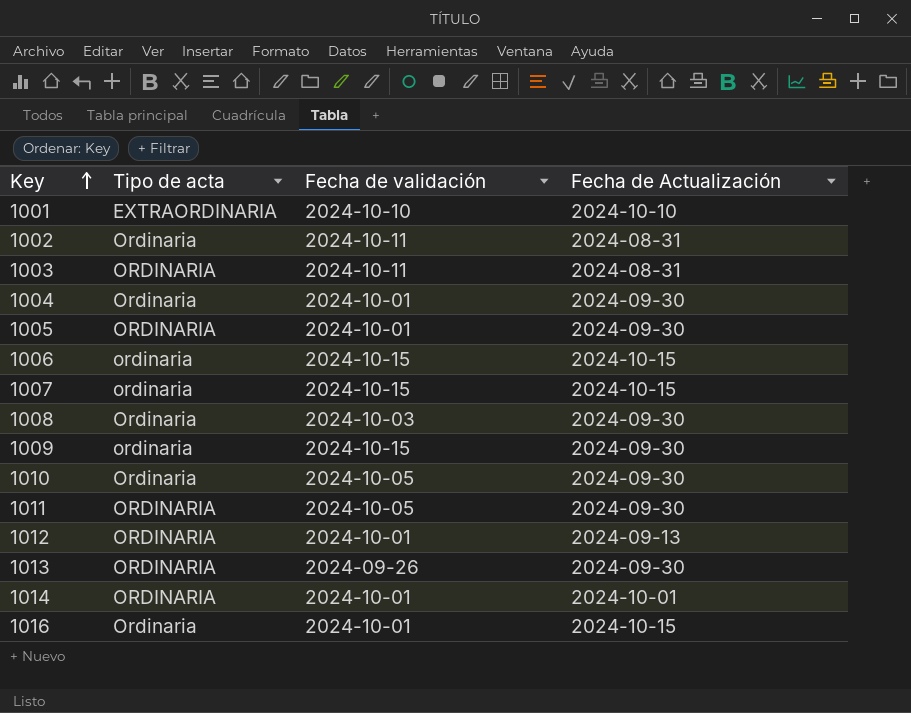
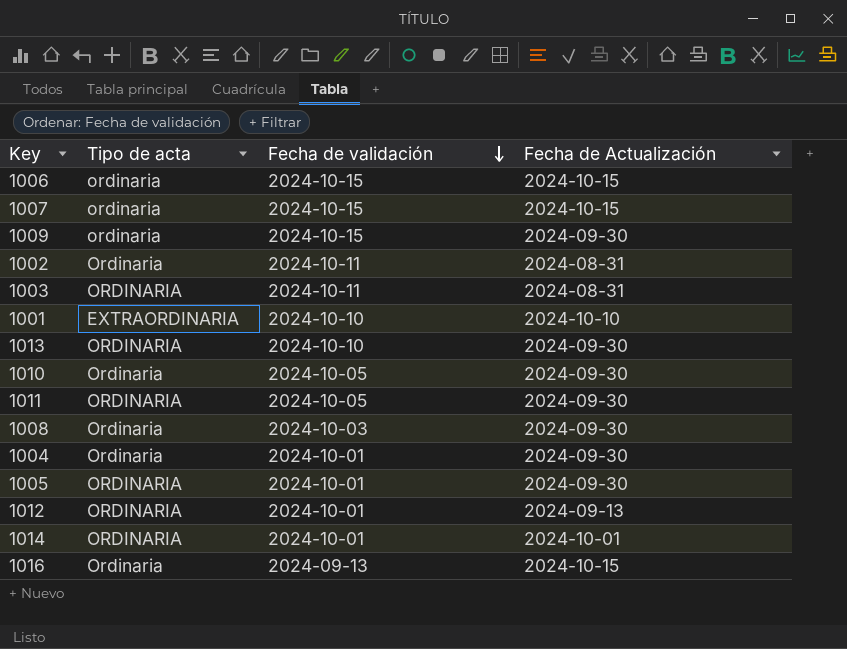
row order: Key ascending -> Fecha de validación descending
1013 | Fecha de validación: 2024-09-26 -> 2024-10-10
1016 | Fecha de validación: 2024-10-01 -> 2024-09-13

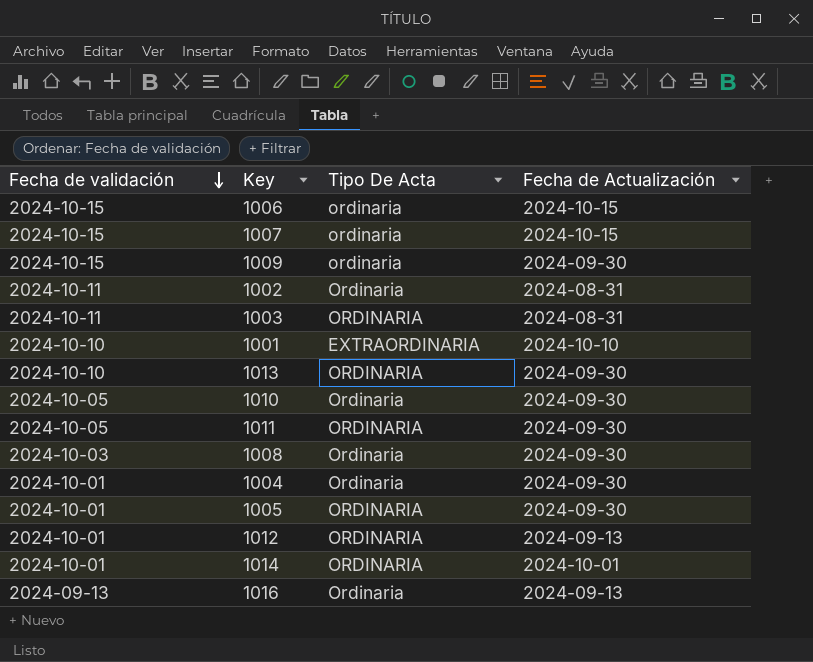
column Fecha de validación | position: 3 -> 1
column name: Tipo de acta -> Tipo De Acta
1016 | Fecha de Actualización: 2024-10-15 -> 2024-09-13

